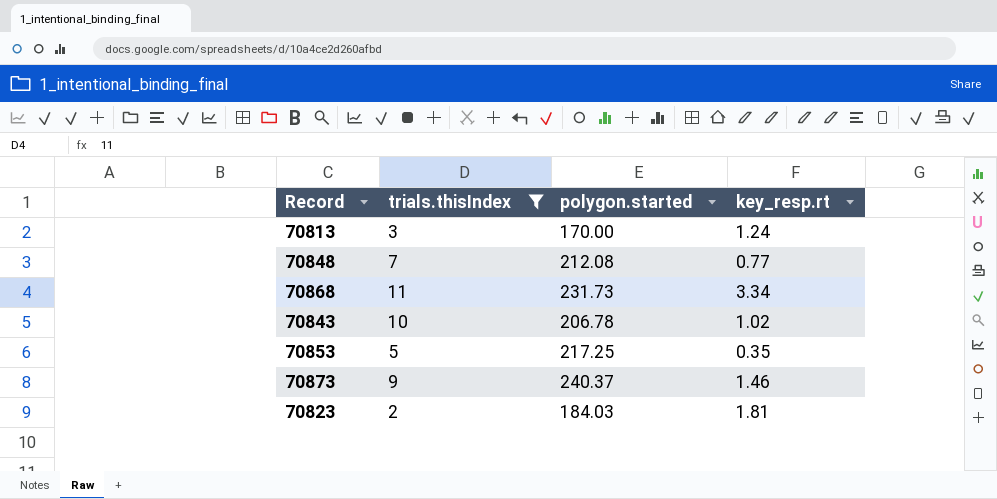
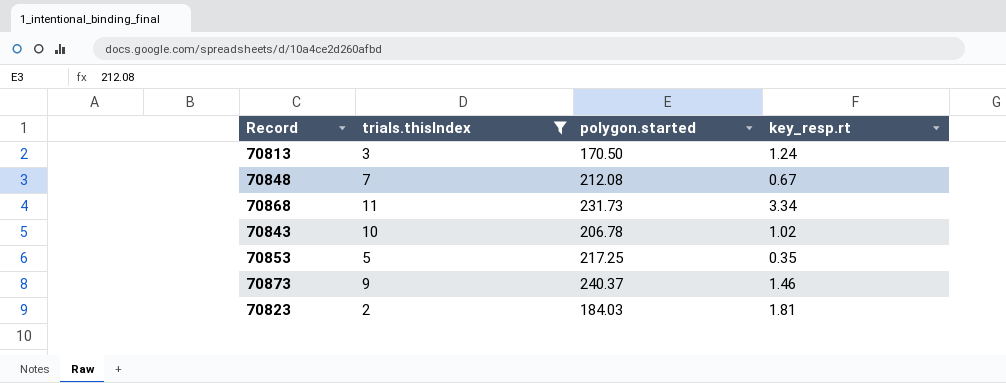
70813 | polygon.started: 170.00 -> 170.50
70848 | key_resp.rt: 0.77 -> 0.67

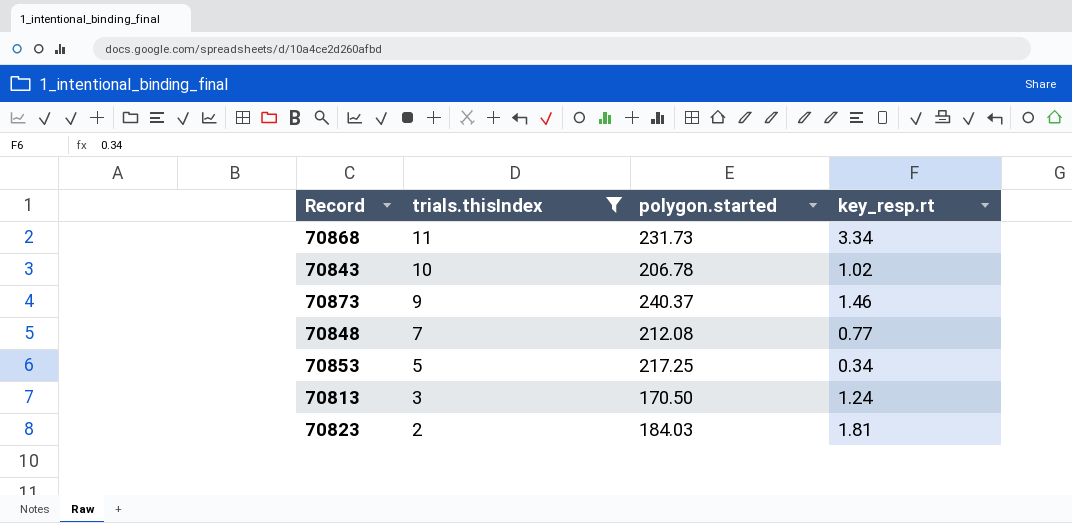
row order: none -> trials.thisIndex descending
70848 | key_resp.rt: 0.67 -> 0.77
70853 | key_resp.rt: 0.35 -> 0.34

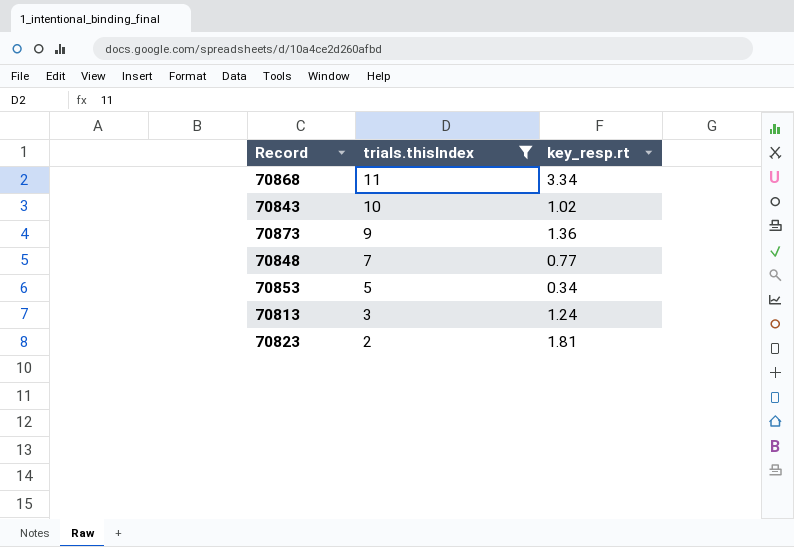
column polygon.started | position: 3 -> none
70873 | key_resp.rt: 1.46 -> 1.36

